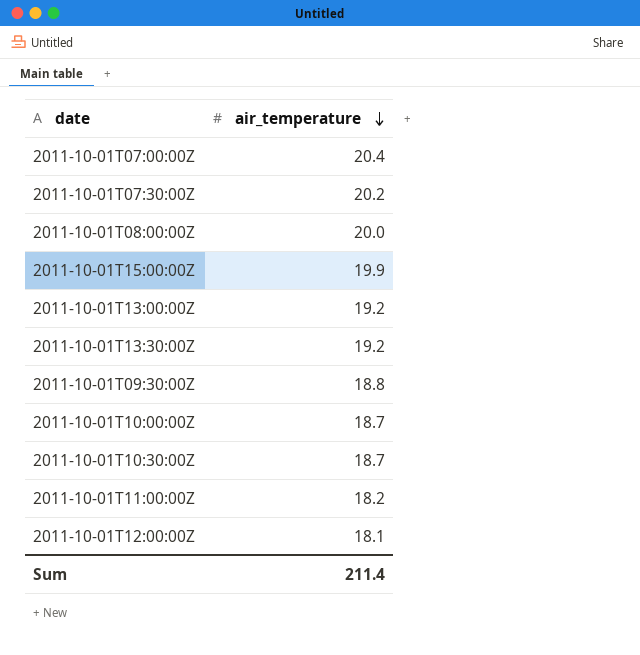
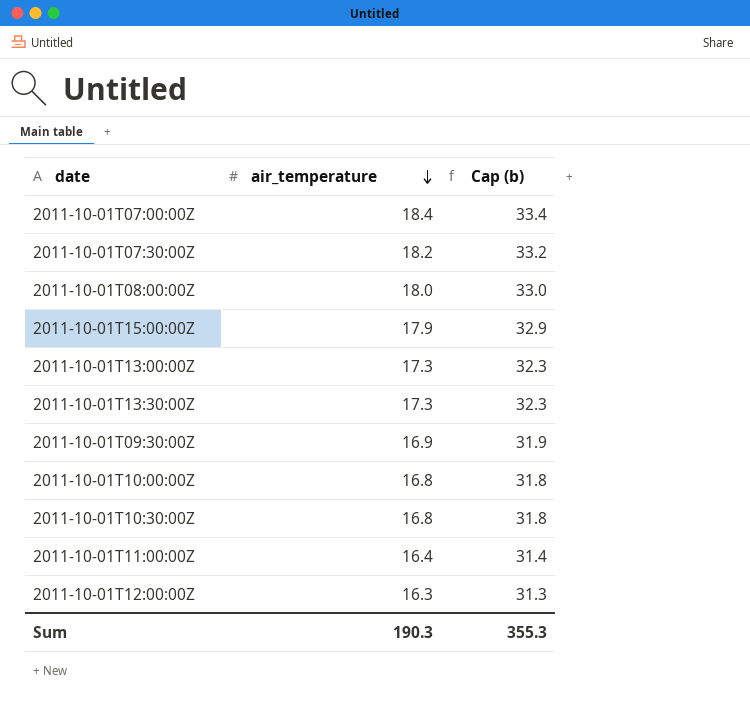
column Cap (b) | formula: none -> [air_temperature] + 15
2011-10-01T07:00:00Z | air_temperature: 20.4 -> 18.4
2011-10-01T07:30:00Z | air_temperature: 20.2 -> 18.2
2011-10-01T08:00:00Z | air_temperature: 20.0 -> 18.0
2011-10-01T15:00:00Z | air_temperature: 19.9 -> 17.9
2011-10-01T13:00:00Z | air_temperature: 19.2 -> 17.3
2011-10-01T13:30:00Z | air_temperature: 19.2 -> 17.3
2011-10-01T09:30:00Z | air_temperature: 18.8 -> 16.9
2011-10-01T10:00:00Z | air_temperature: 18.7 -> 16.8
2011-10-01T10:30:00Z | air_temperature: 18.7 -> 16.8
2011-10-01T11:00:00Z | air_temperature: 18.2 -> 16.4
2011-10-01T12:00:00Z | air_temperature: 18.1 -> 16.3
Sum | air_temperature: 211.4 -> 190.3

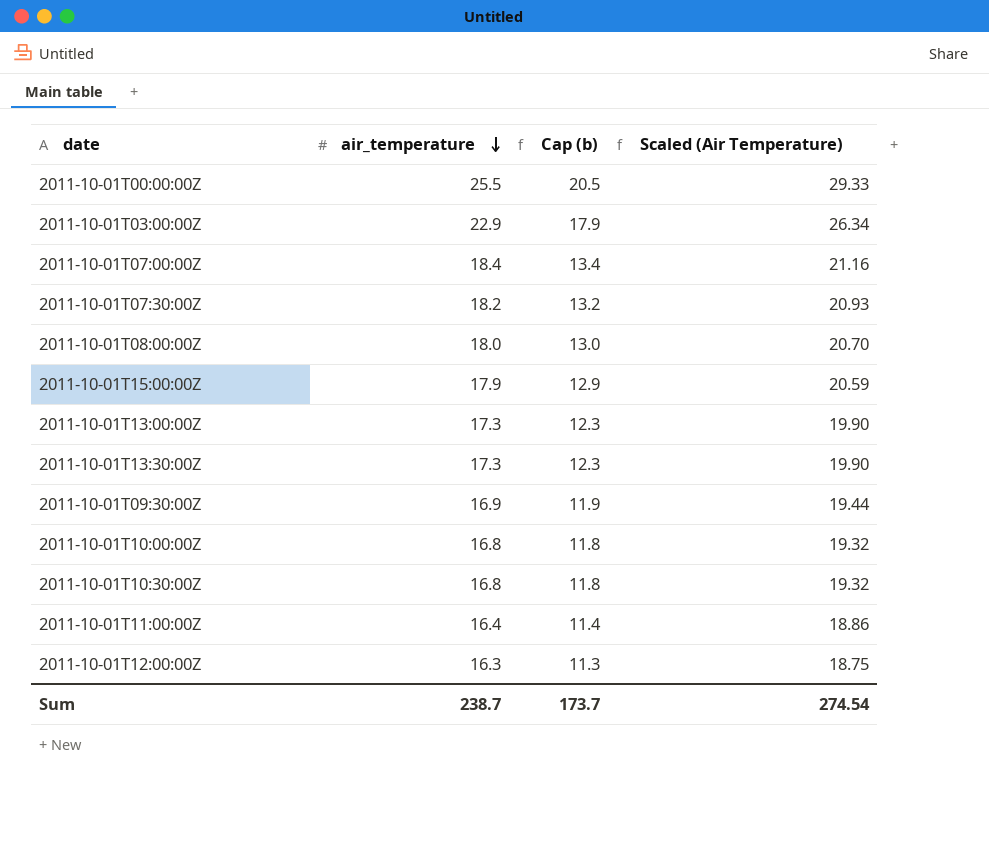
column Cap (b) | formula: [air_temperature] + 15 -> [air_temperature] - 5
column Scaled (Air Temperature) | formula: none -> [air_temperature] * 1.15
row 2011-10-01T00:00:00Z: none -> 25.5 | 20.5 | 29.33
row 2011-10-01T03:00:00Z: none -> 22.9 | 17.9 | 26.34
Sum | air_temperature: 190.3 -> 238.7
Sum | Cap (b): 355.3 -> 173.7

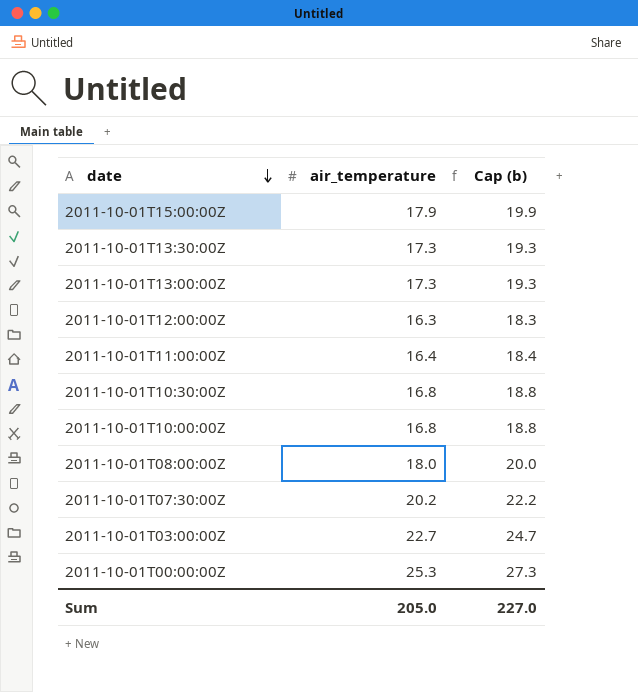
row order: air_temperature descending -> date descending
column Scaled (Air Temperature) | formula: [air_temperature] * 1.15 -> none
column Cap (b) | formula: [air_temperature] - 5 -> [air_temperature] + 2
row 2011-10-01T07:00:00Z: 18.4 | 13.4 | 21.16 -> none
row 2011-10-01T09:30:00Z: 16.9 | 11.9 | 19.44 -> none
2011-10-01T07:30:00Z | air_temperature: 18.2 -> 20.2
2011-10-01T03:00:00Z | air_temperature: 22.9 -> 22.7
2011-10-01T00:00:00Z | air_temperature: 25.5 -> 25.3
Sum | air_temperature: 238.7 -> 205.0
Sum | Cap (b): 173.7 -> 227.0

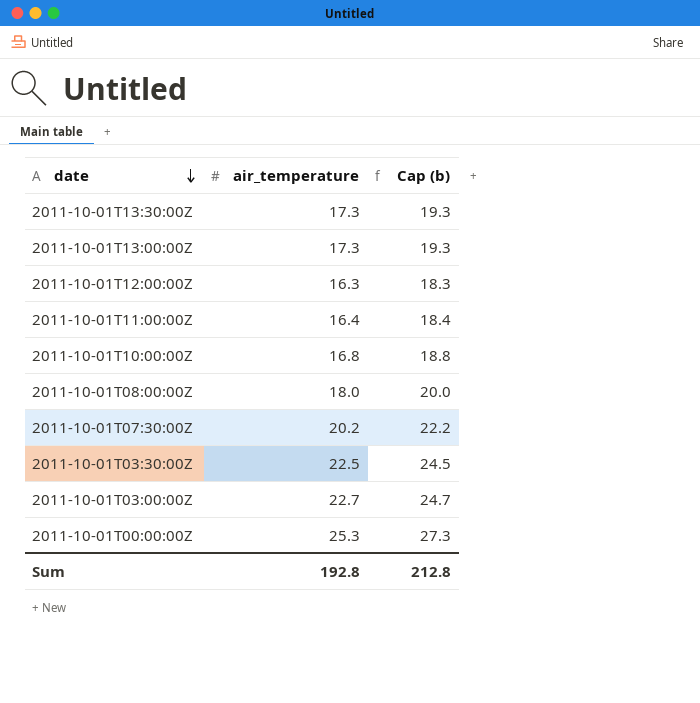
row 2011-10-01T15:00:00Z: 17.9 | 19.9 -> none
row 2011-10-01T10:30:00Z: 16.8 | 18.8 -> none
row 2011-10-01T03:30:00Z: none -> 22.5 | 24.5
Sum | air_temperature: 205.0 -> 192.8
Sum | Cap (b): 227.0 -> 212.8

